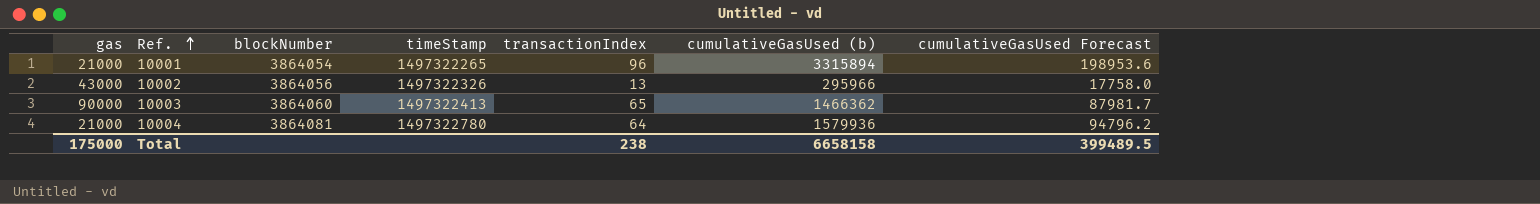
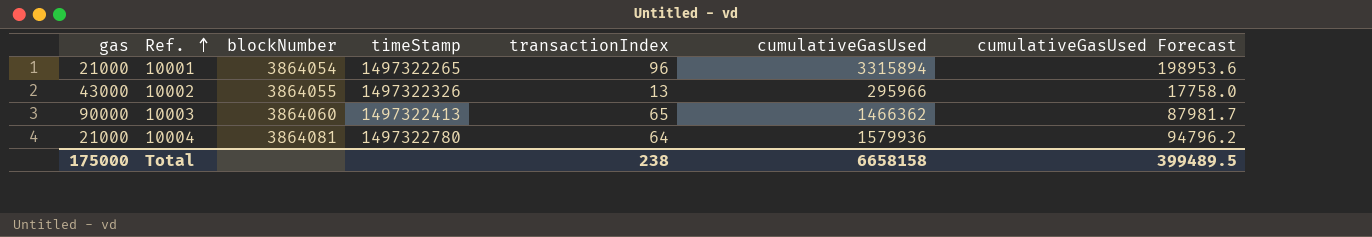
column name: cumulativeGasUsed (b) -> cumulativeGasUsed
10002 | blockNumber: 3864056 -> 3864055

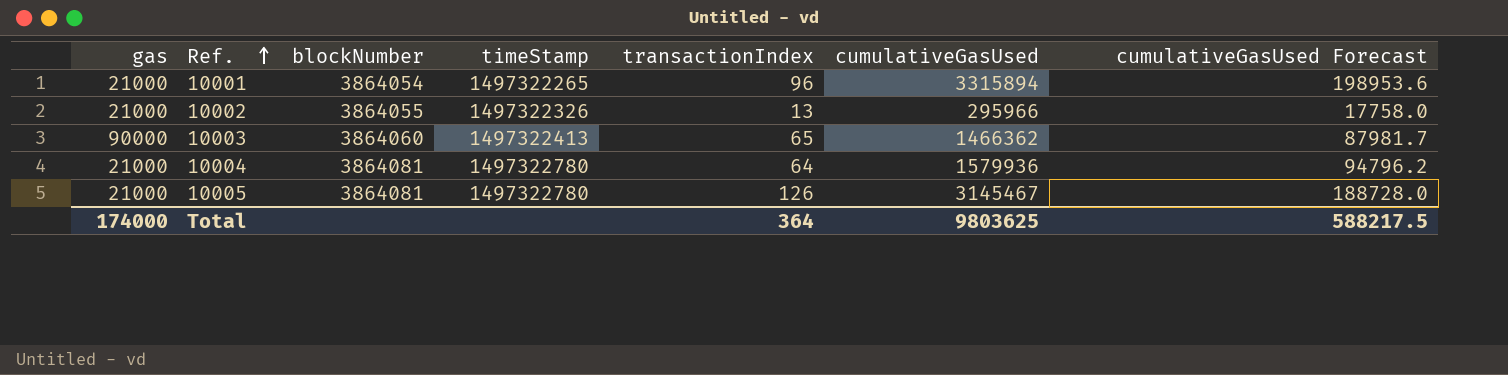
10002 | gas: 43000 -> 21000
row 10005: none -> 21000 | 3864081 | 1497322780 | 126 | 3145467 | 188728.0
Total | gas: 175000 -> 174000
Total | transactionIndex: 238 -> 364
Total | cumulativeGasUsed: 6658158 -> 9803625
Total | cumulativeGasUsed Forecast: 399489.5 -> 588217.5

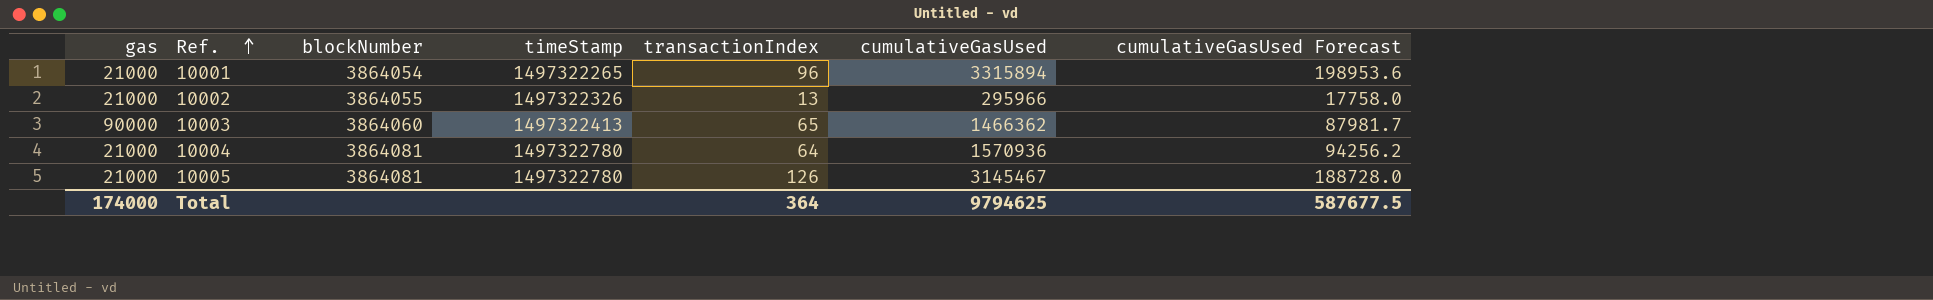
10004 | cumulativeGasUsed: 1579936 -> 1570936
10004 | cumulativeGasUsed Forecast: 94796.2 -> 94256.2
Total | cumulativeGasUsed: 9803625 -> 9794625
Total | cumulativeGasUsed Forecast: 588217.5 -> 587677.5

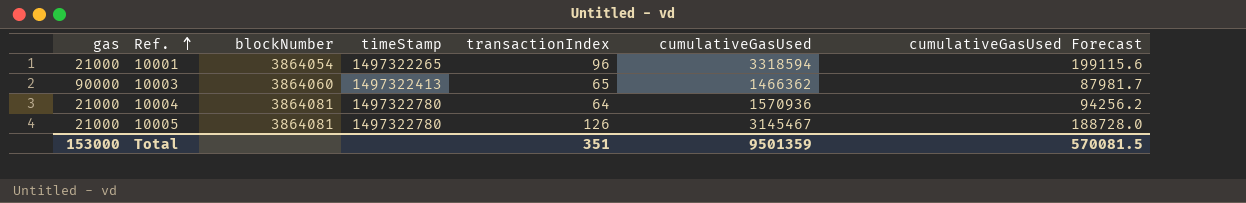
row 10002: 21000 | 3864055 | 1497322326 | 13 | 295966 | 17758.0 -> none
10001 | cumulativeGasUsed: 3315894 -> 3318594
10001 | cumulativeGasUsed Forecast: 198953.6 -> 199115.6
Total | gas: 174000 -> 153000
Total | transactionIndex: 364 -> 351
Total | cumulativeGasUsed: 9794625 -> 9501359
Total | cumulativeGasUsed Forecast: 587677.5 -> 570081.5

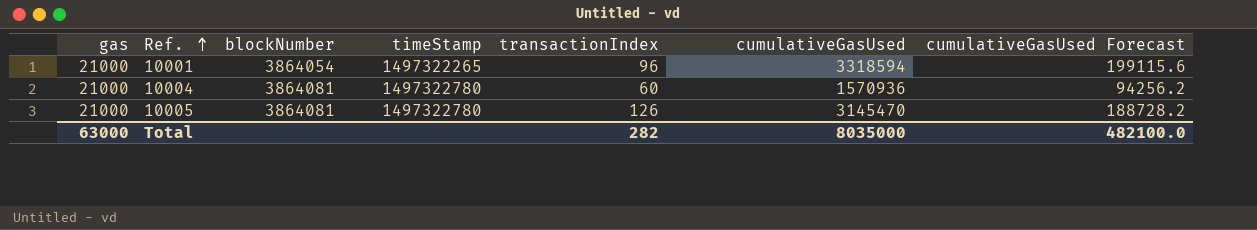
row 10003: 90000 | 3864060 | 1497322413 | 65 | 1466362 | 87981.7 -> none
10004 | transactionIndex: 64 -> 60
10005 | cumulativeGasUsed: 3145467 -> 3145470
10005 | cumulativeGasUsed Forecast: 188728.0 -> 188728.2
Total | gas: 153000 -> 63000
Total | transactionIndex: 351 -> 282
Total | cumulativeGasUsed: 9501359 -> 8035000
Total | cumulativeGasUsed Forecast: 570081.5 -> 482100.0

